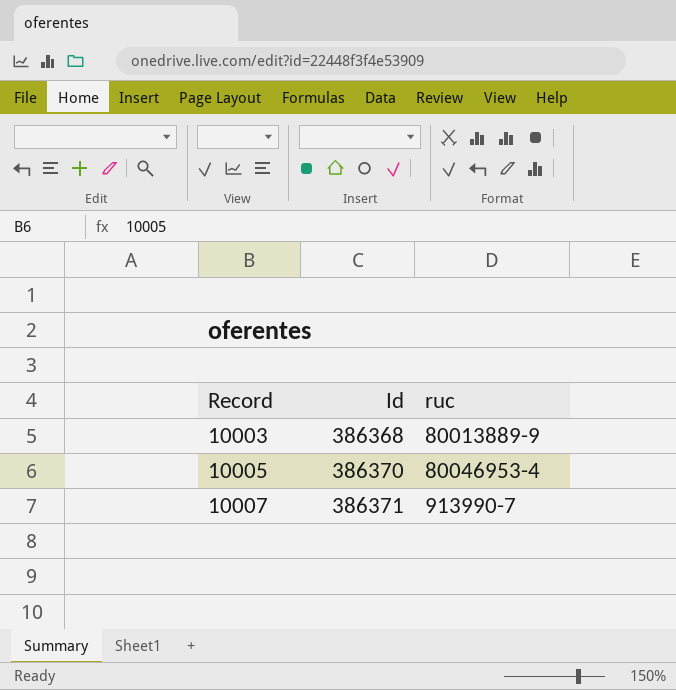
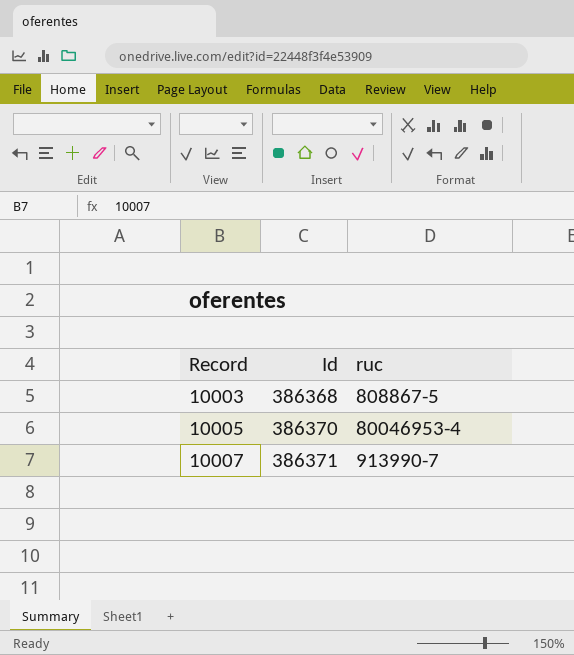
10003 | ruc: 80013889-9 -> 808867-5

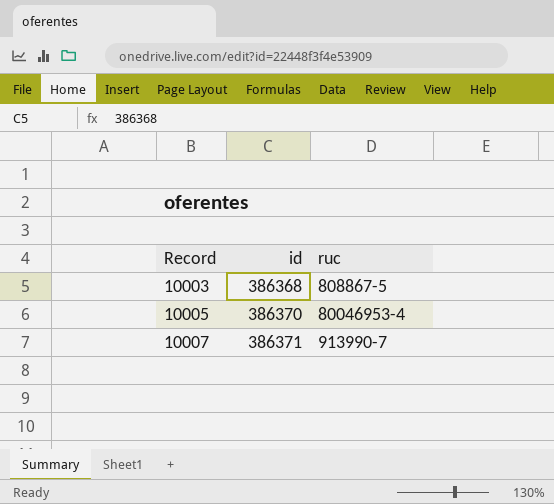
column name: Id -> id

